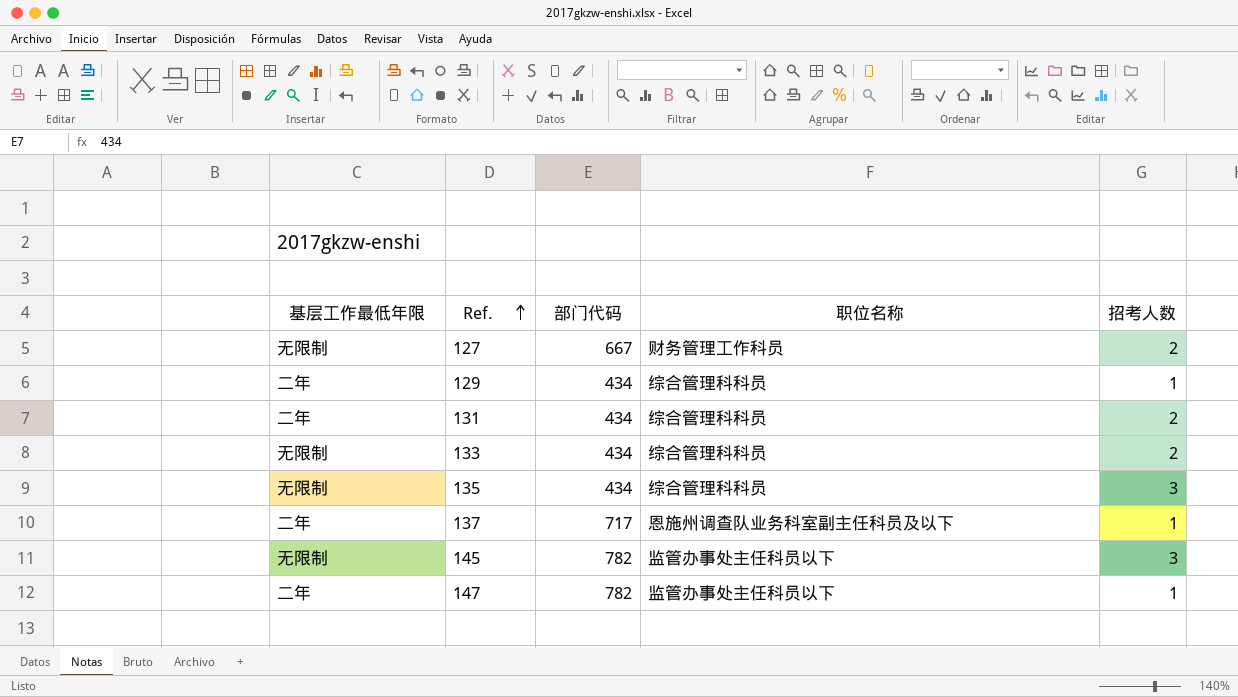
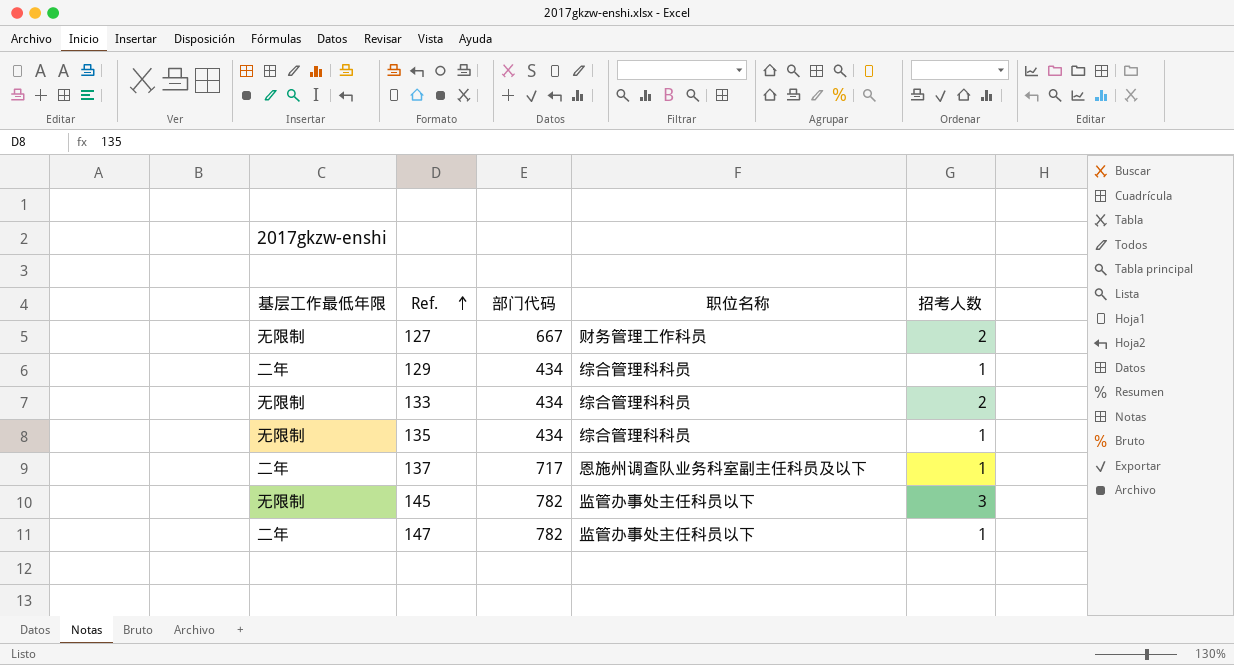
row 131: 二年 | 434 | 综合管理科科员 | 2 -> none
135 | 招考人数: 3 -> 1

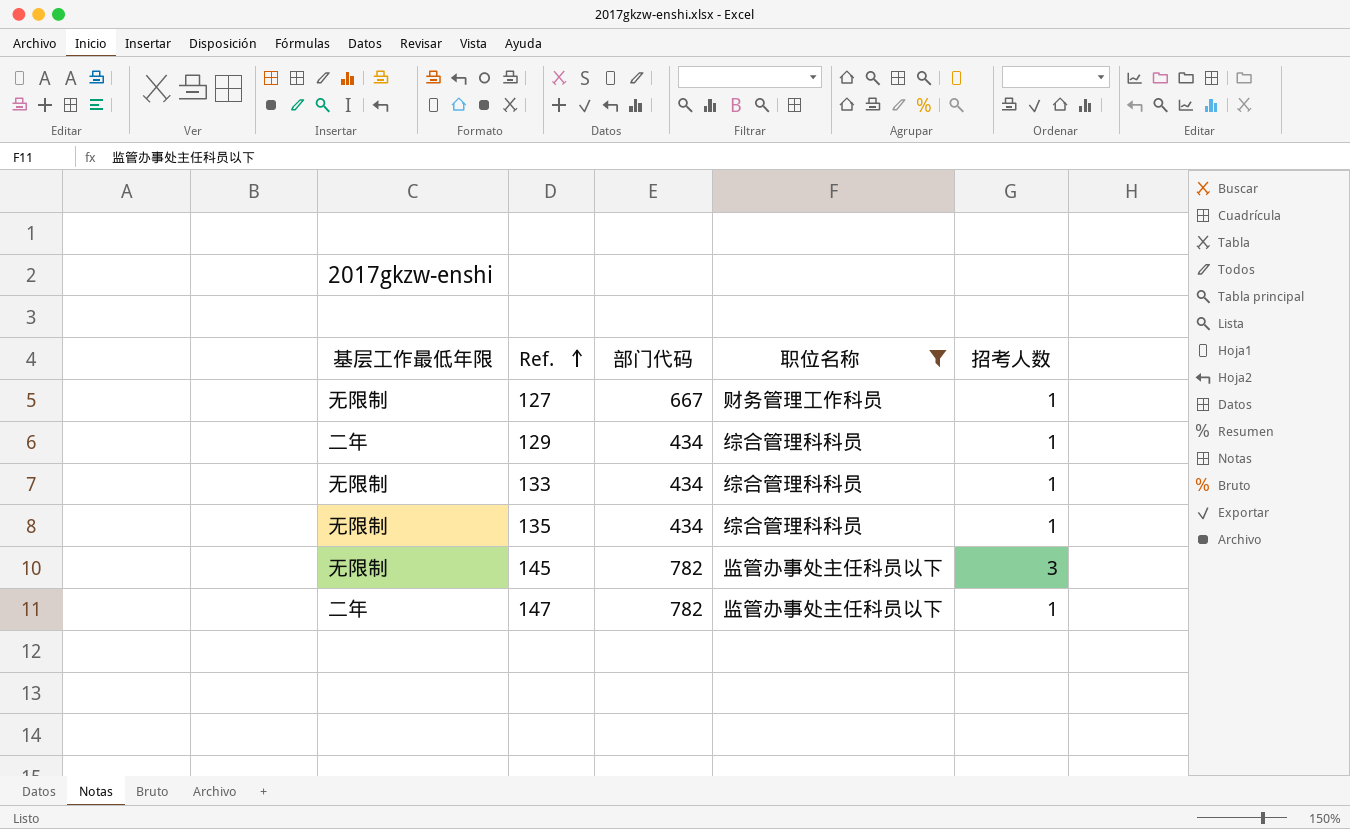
filter: none -> 职位名称 != 恩施州调查队业务科室副主任科员及以下
127 | 招考人数: 2 -> 1
133 | 招考人数: 2 -> 1

